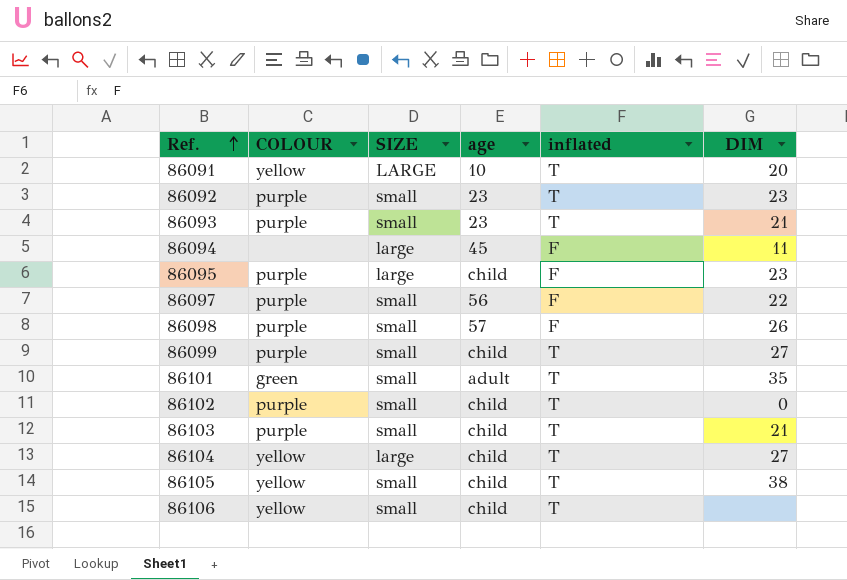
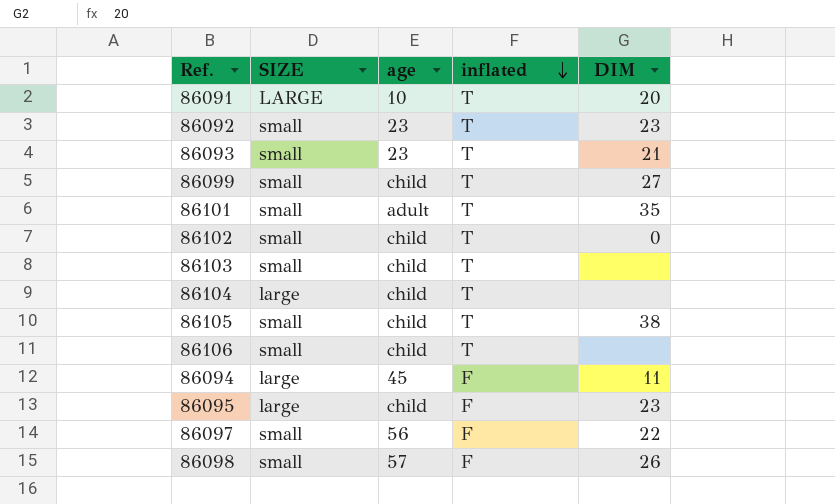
row order: Ref. ascending -> inflated descending
column COLOUR | position: 2 -> none
86103 | DIM: 21 -> none
86104 | DIM: 27 -> none

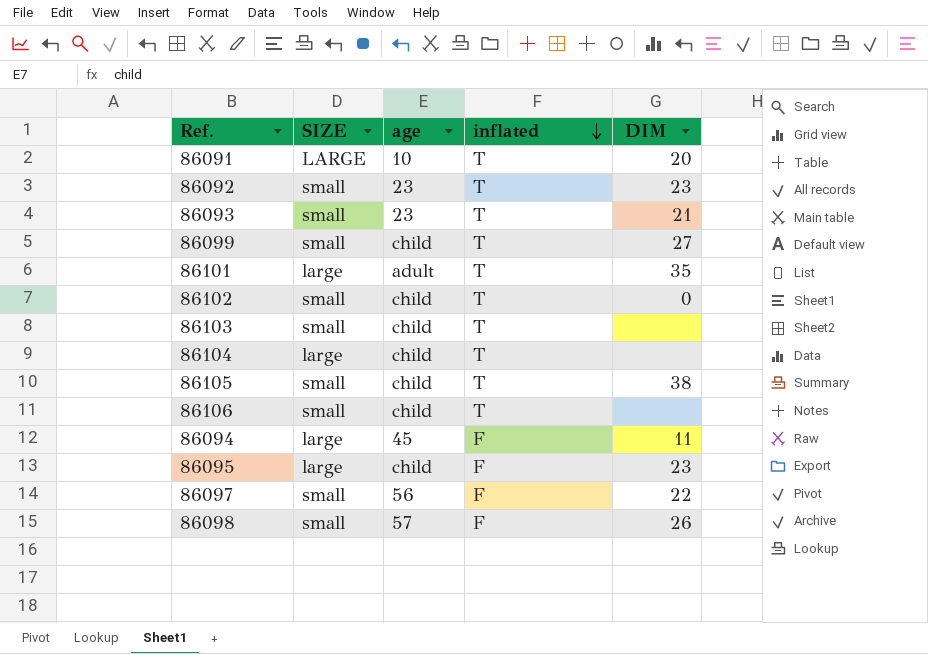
86101 | SIZE: small -> large

